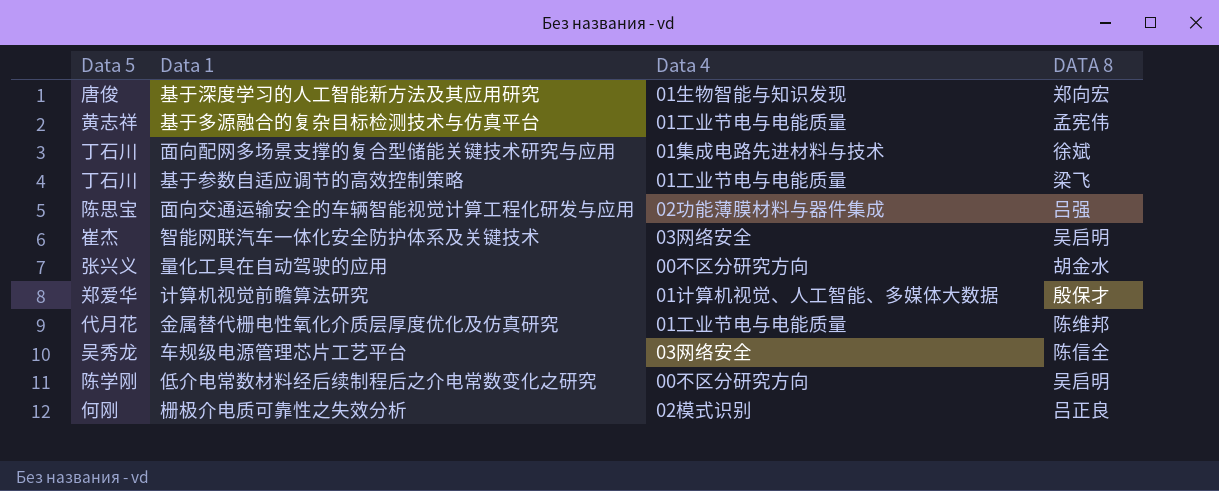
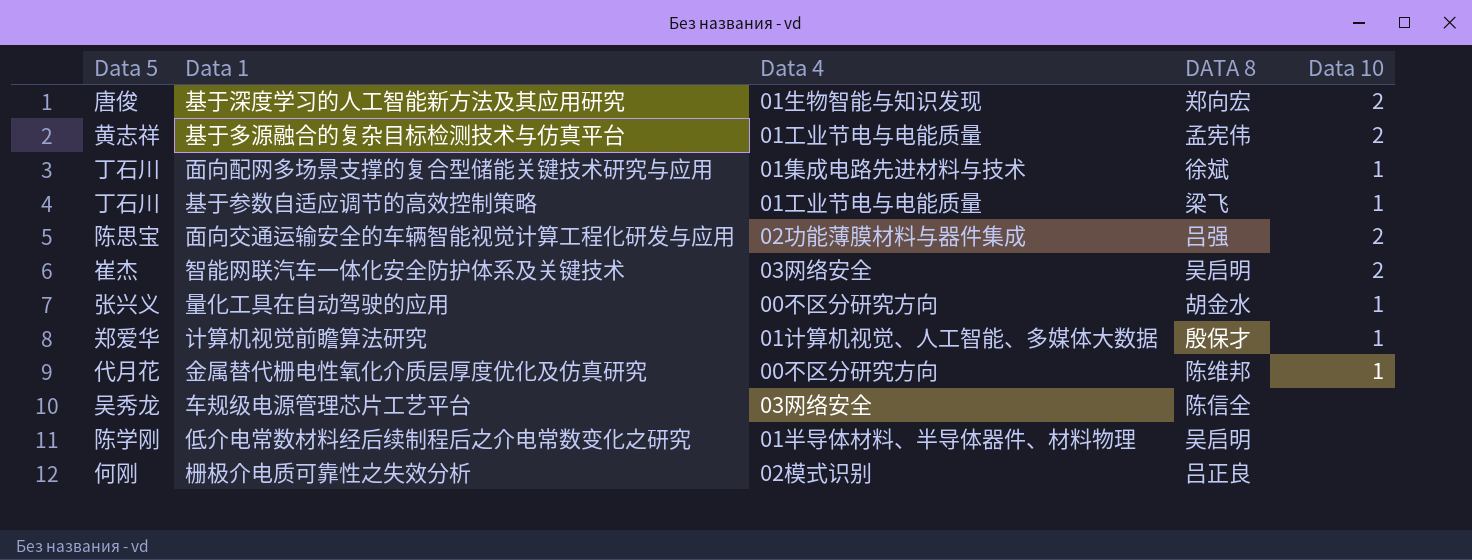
column Data 10 | position: none -> 5
金属替代栅电性氧化介质层厚度优化及仿真研究 | Data 4: 01工业节电与电能质量 -> 00不区分研究方向
低介电常数材料经后续制程后之介电常数变化之研究 | Data 4: 00不区分研究方向 -> 01半导体材料、半导体器件、材料物理

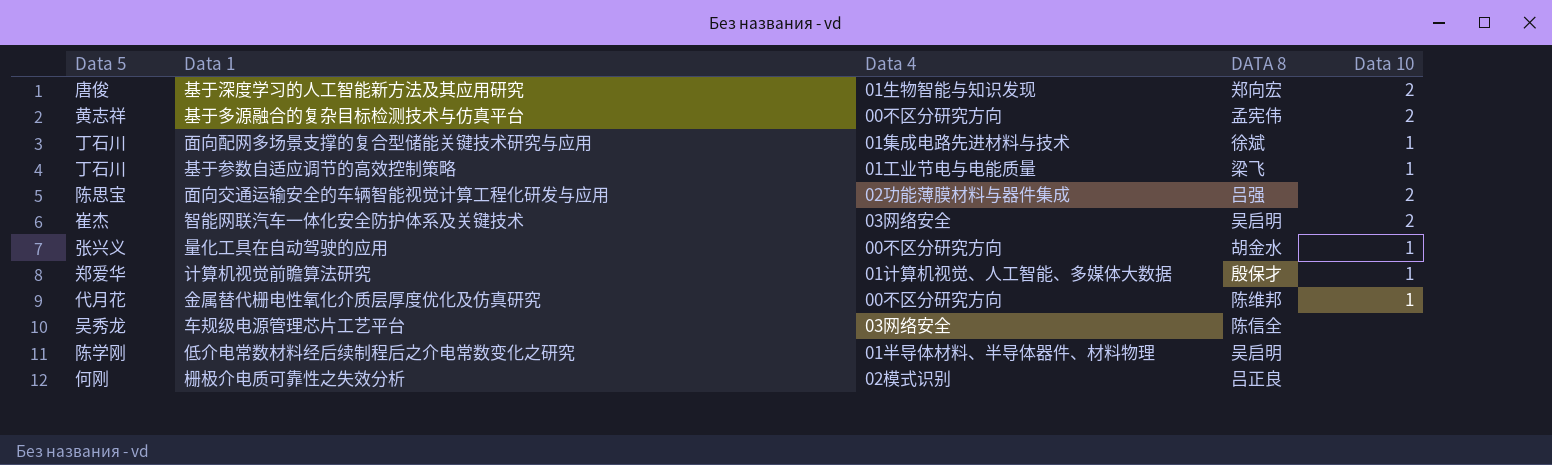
基于多源融合的复杂目标检测技术与仿真平台 | Data 4: 01工业节电与电能质量 -> 00不区分研究方向

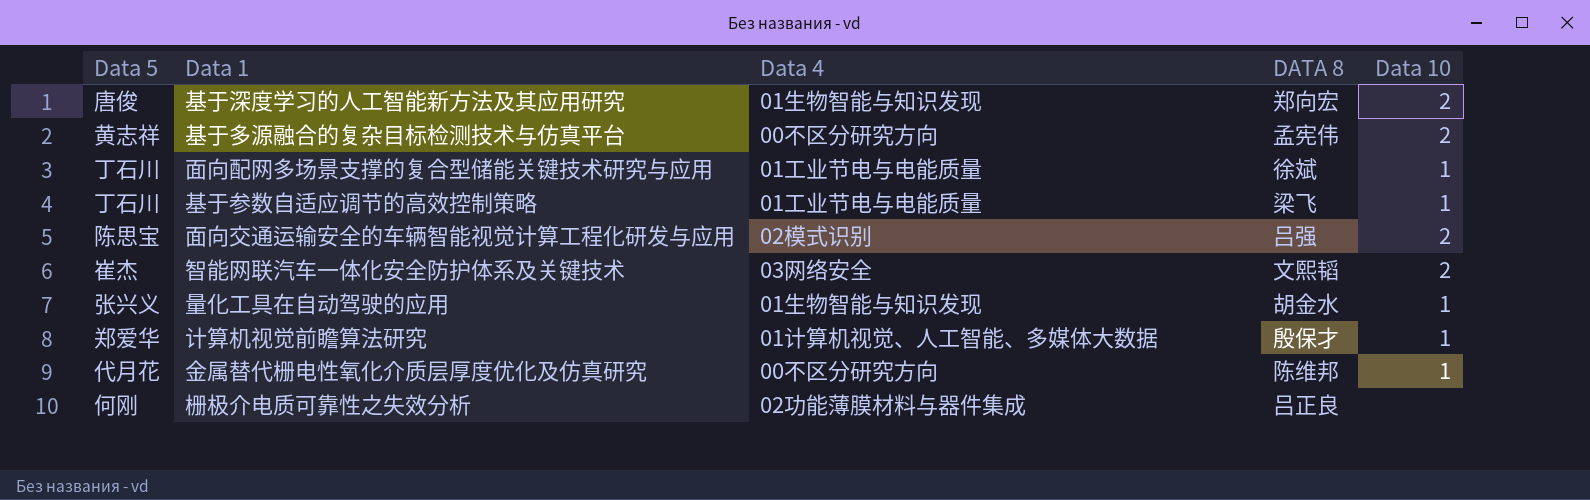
row 车规级电源管理芯片工艺平台: 吴秀龙 | 03网络安全 | 陈信全 | none -> none
row 低介电常数材料经后续制程后之介电常数变化之研究: 陈学刚 | 01半导体材料、半导体器件、材料物理 | 吴启明 | none -> none
面向配网多场景支撑的复合型储能关键技术研究与应用 | Data 4: 01集成电路先进材料与技术 -> 01工业节电与电能质量
面向交通运输安全的车辆智能视觉计算工程化研发与应用 | Data 4: 02功能薄膜材料与器件集成 -> 02模式识别
智能网联汽车一体化安全防护体系及关键技术 | DATA 8: 吴启明 -> 文熙韬
量化工具在自动驾驶的应用 | Data 4: 00不区分研究方向 -> 01生物智能与知识发现
栅极介电质可靠性之失效分析 | Data 4: 02模式识别 -> 02功能薄膜材料与器件集成

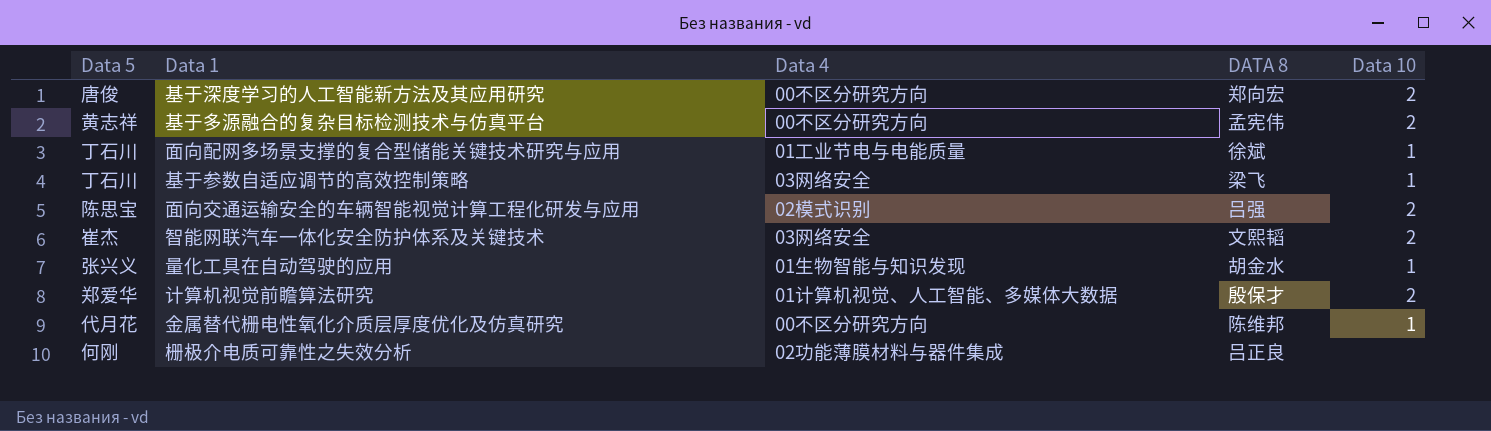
基于深度学习的人工智能新方法及其应用研究 | Data 4: 01生物智能与知识发现 -> 00不区分研究方向
基于参数自适应调节的高效控制策略 | Data 4: 01工业节电与电能质量 -> 03网络安全
计算机视觉前瞻算法研究 | Data 10: 1 -> 2

